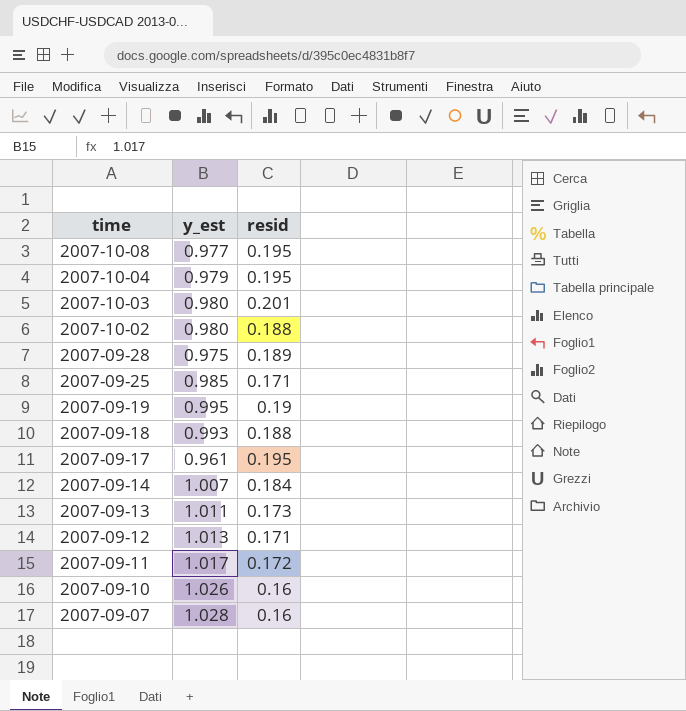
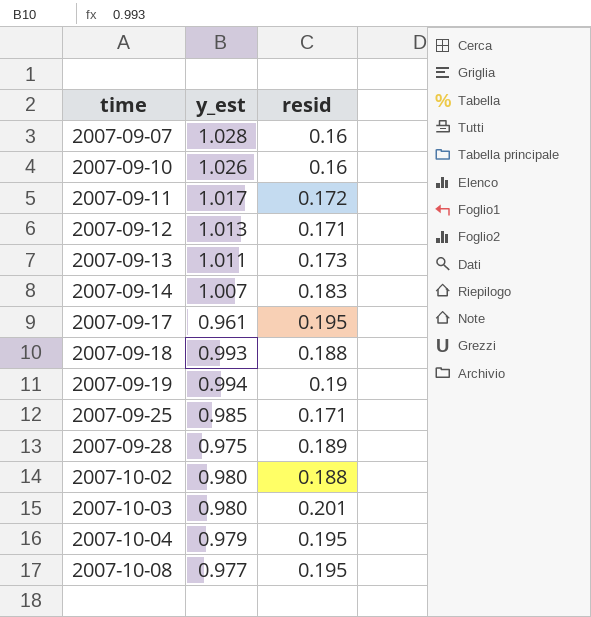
row order: time descending -> time ascending
2007-09-14 | resid: 0.184 -> 0.183
2007-09-19 | y_est: 0.995 -> 0.994

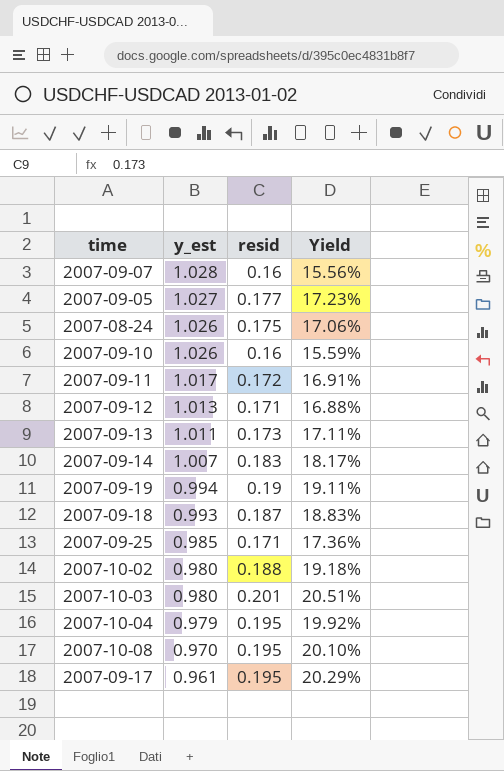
row order: time ascending -> y_est descending
column Yield | formula: none -> [resid] / [y_est]
row 2007-09-28: 0.975 | 0.189 -> none
row 2007-09-05: none -> 1.027 | 0.177 | 17.23%
row 2007-08-24: none -> 1.026 | 0.175 | 17.06%
2007-09-18 | resid: 0.188 -> 0.187
2007-10-08 | y_est: 0.977 -> 0.970

